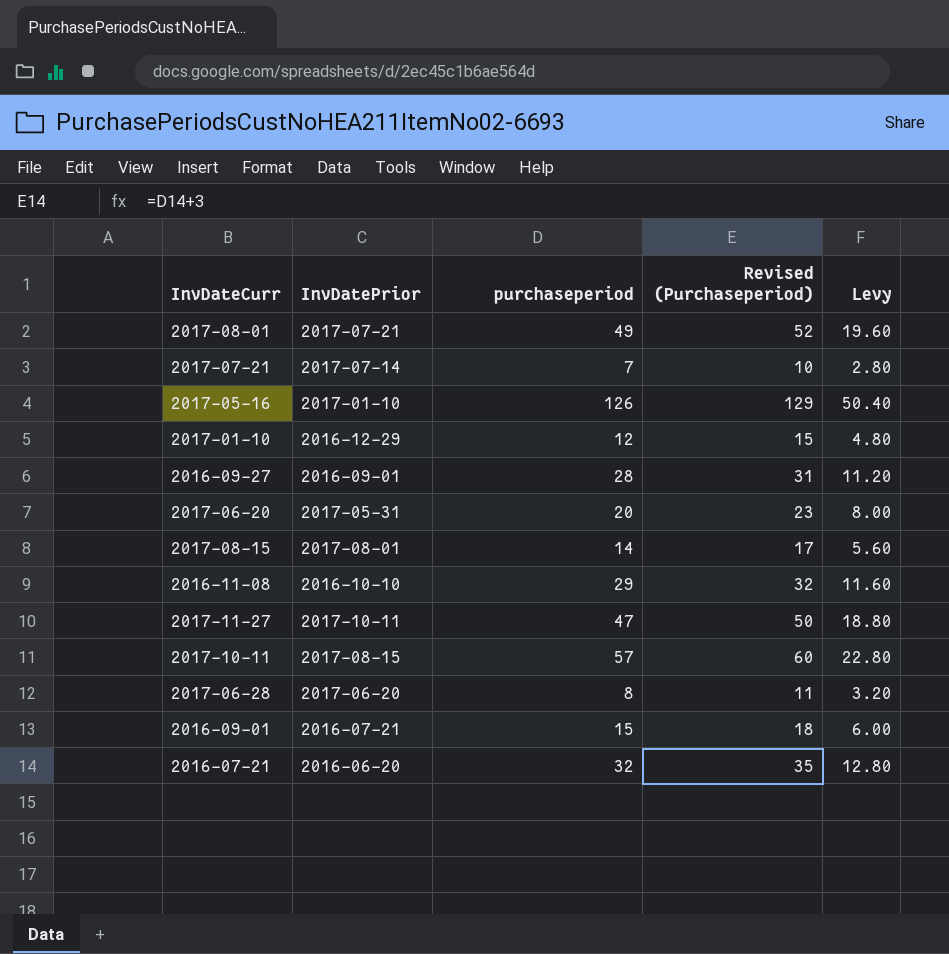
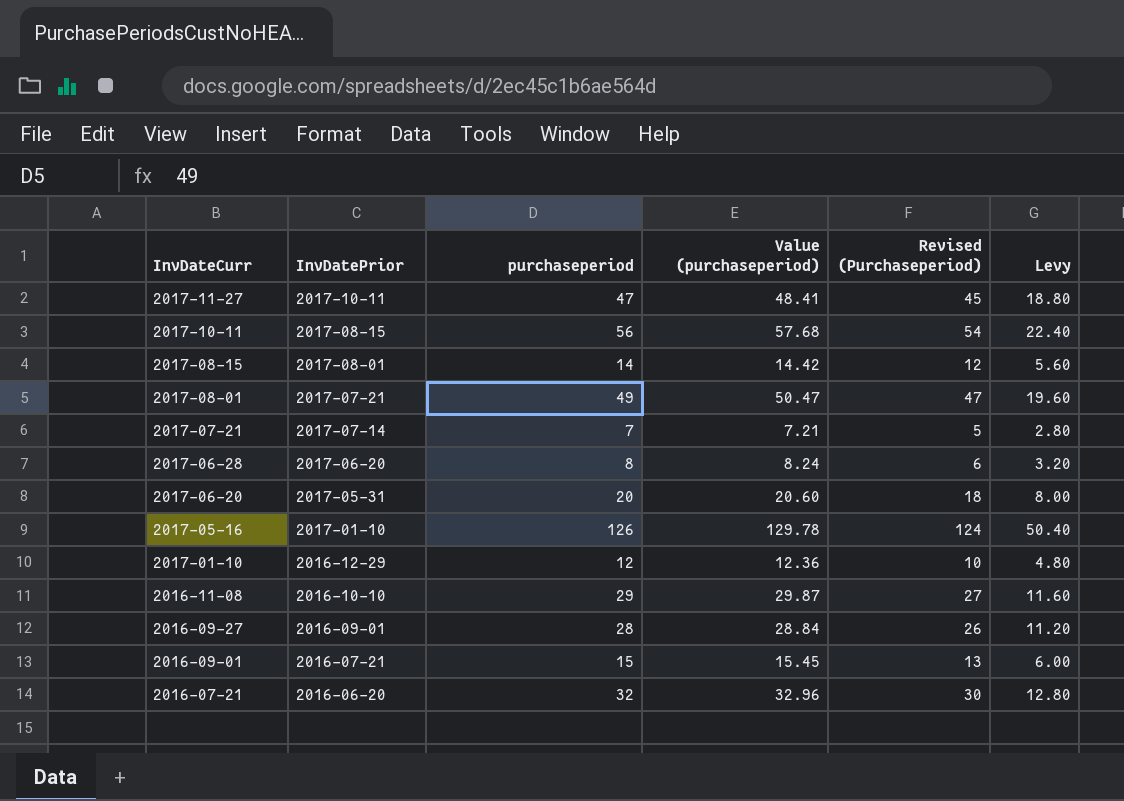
row order: none -> InvDateCurr descending
column Value (purchaseperiod) | formula: none -> [purchaseperiod] * 1.03
column Revised (Purchaseperiod) | formula: [purchaseperiod] + 3 -> [purchaseperiod] - 2
2017-10-11 | purchaseperiod: 57 -> 56
2017-10-11 | Levy: 22.80 -> 22.40

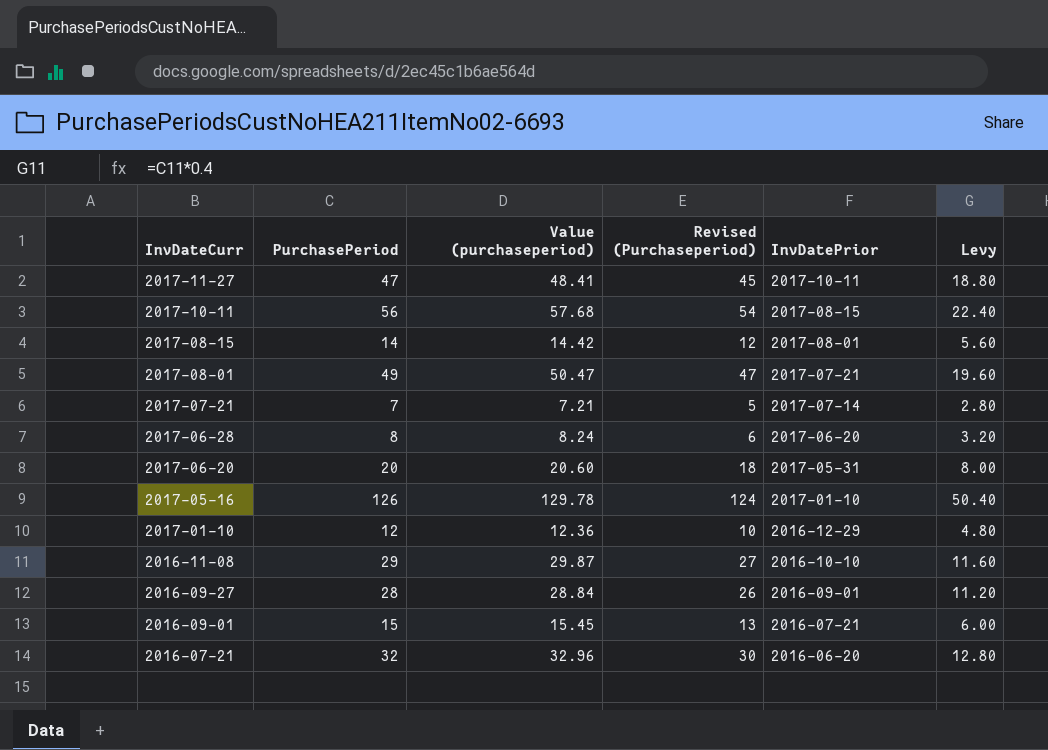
column name: purchaseperiod -> PurchasePeriod
column InvDatePrior | position: 2 -> 5

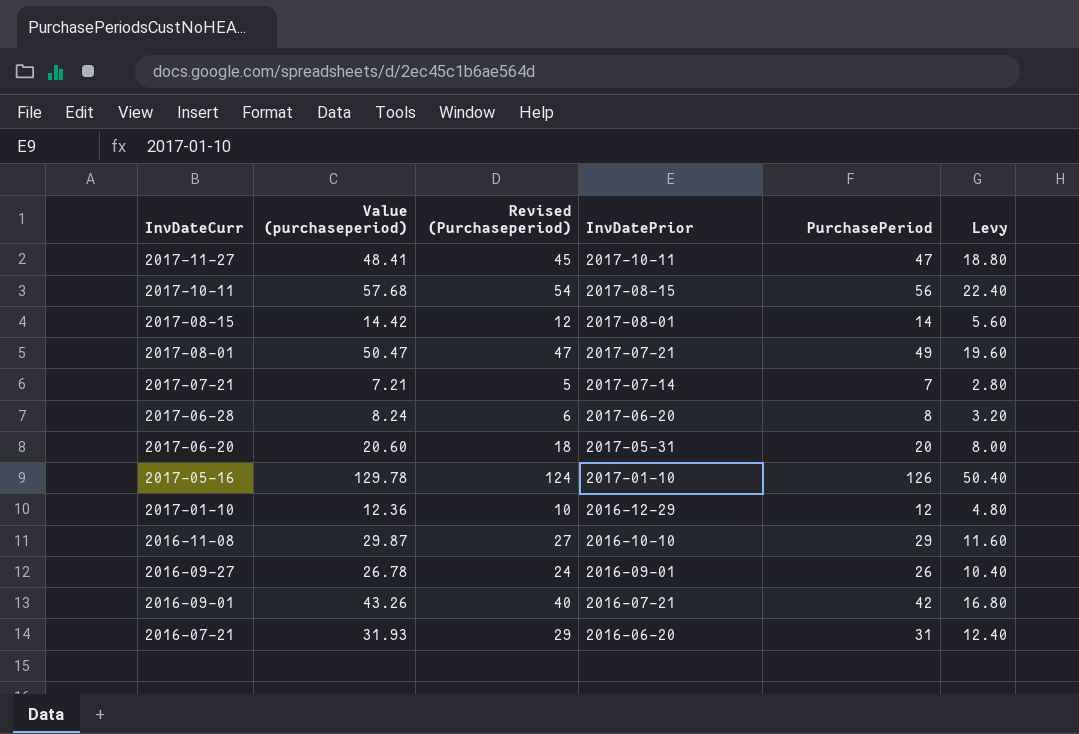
column PurchasePeriod | position: 2 -> 5
2016-09-27 | Value (purchaseperiod): 28.84 -> 26.78
2016-09-27 | Revised (Purchaseperiod): 26 -> 24
2016-09-27 | PurchasePeriod: 28 -> 26
2016-09-27 | Levy: 11.20 -> 10.40
2016-09-01 | Value (purchaseperiod): 15.45 -> 43.26
2016-09-01 | Revised (Purchaseperiod): 13 -> 40
2016-09-01 | PurchasePeriod: 15 -> 42
2016-09-01 | Levy: 6.00 -> 16.80
2016-07-21 | Value (purchaseperiod): 32.96 -> 31.93
2016-07-21 | Revised (Purchaseperiod): 30 -> 29
2016-07-21 | PurchasePeriod: 32 -> 31
2016-07-21 | Levy: 12.80 -> 12.40

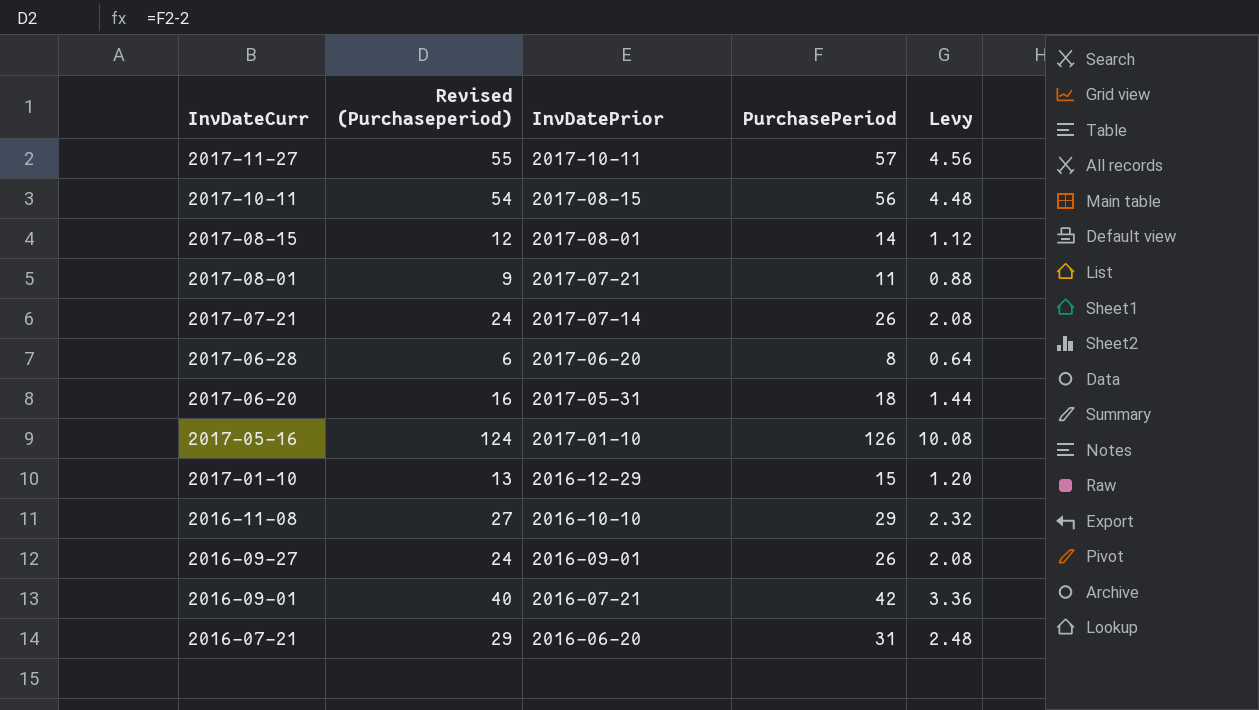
column Value (purchaseperiod) | formula: [PurchasePeriod] * 1.03 -> none
column Levy | formula: [PurchasePeriod] * 0.4 -> [PurchasePeriod] * 0.08
2017-11-27 | Revised (Purchaseperiod): 45 -> 55
2017-11-27 | PurchasePeriod: 47 -> 57
2017-08-01 | Revised (Purchaseperiod): 47 -> 9
2017-08-01 | PurchasePeriod: 49 -> 11
2017-07-21 | Revised (Purchaseperiod): 5 -> 24
2017-07-21 | PurchasePeriod: 7 -> 26
2017-06-20 | Revised (Purchaseperiod): 18 -> 16
2017-06-20 | PurchasePeriod: 20 -> 18
2017-01-10 | Revised (Purchaseperiod): 10 -> 13
2017-01-10 | PurchasePeriod: 12 -> 15

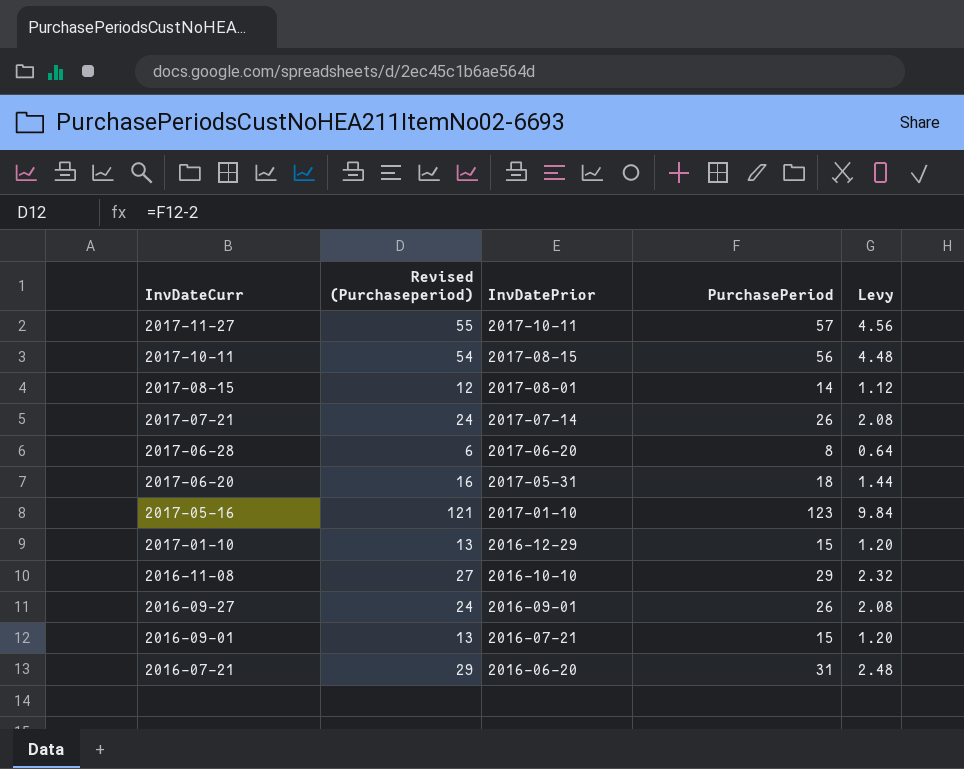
row 2017-08-01: 9 | 2017-07-21 | 11 | 0.88 -> none
2017-05-16 | Revised (Purchaseperiod): 124 -> 121
2017-05-16 | PurchasePeriod: 126 -> 123
2017-05-16 | Levy: 10.08 -> 9.84
2016-09-01 | Revised (Purchaseperiod): 40 -> 13
2016-09-01 | PurchasePeriod: 42 -> 15
2016-09-01 | Levy: 3.36 -> 1.20

